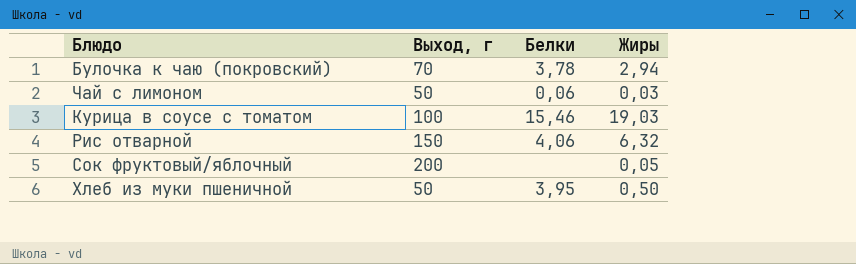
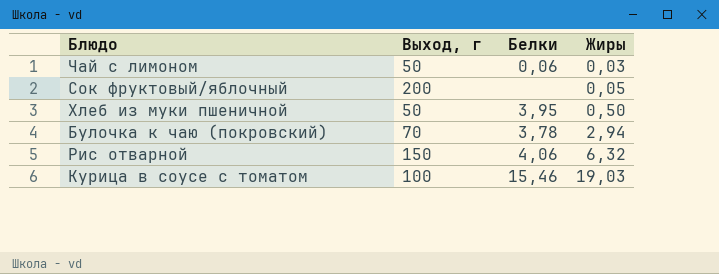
row order: none -> Жиры ascending

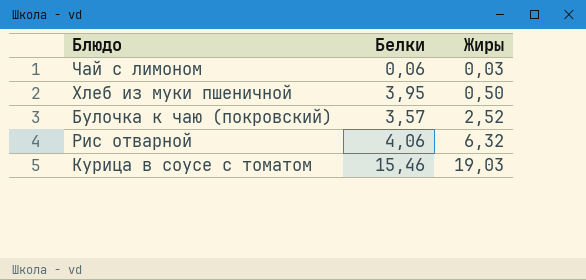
column Выход, г | position: 2 -> none
row Сок фруктовый/яблочный: 200 | none | 0,05 -> none
Булочка к чаю (покровский) | Белки: 3,78 -> 3,57
Булочка к чаю (покровский) | Жиры: 2,94 -> 2,52

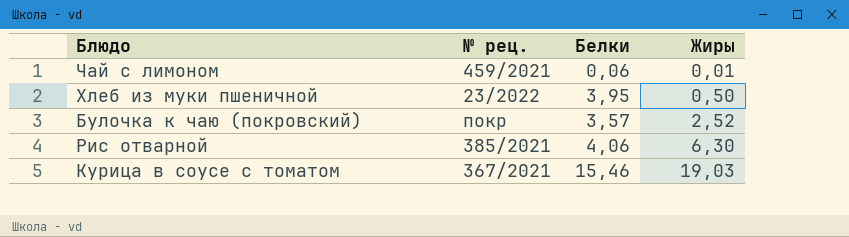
column № рец. | position: none -> 2
Чай с лимоном | Жиры: 0,03 -> 0,01
Рис отварной | Жиры: 6,32 -> 6,30

